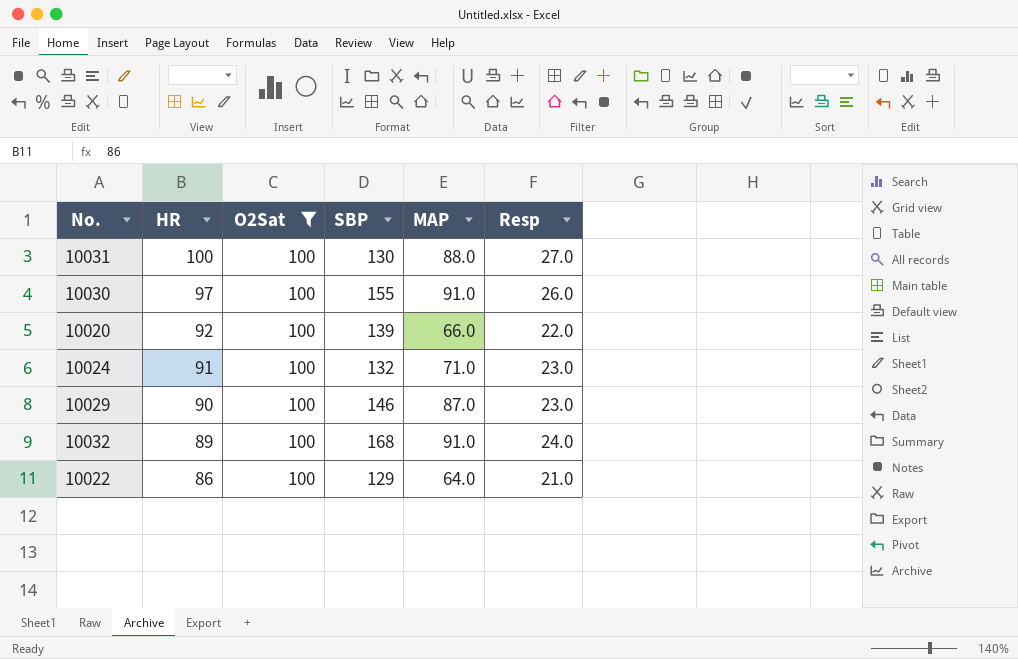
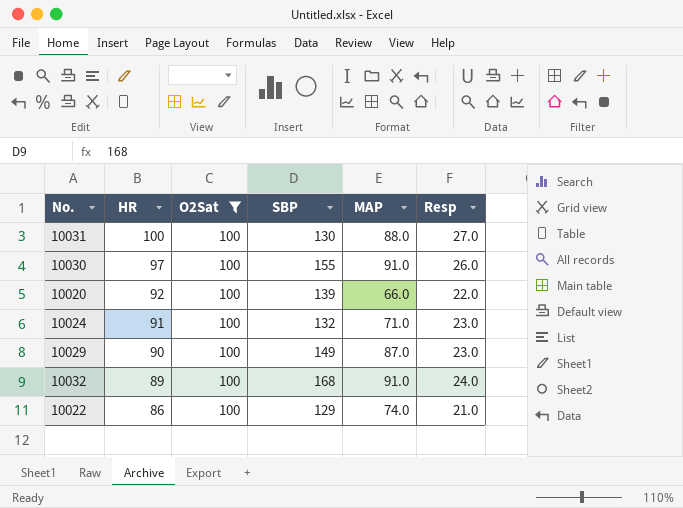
10029 | SBP: 146 -> 149
10022 | MAP: 64.0 -> 74.0

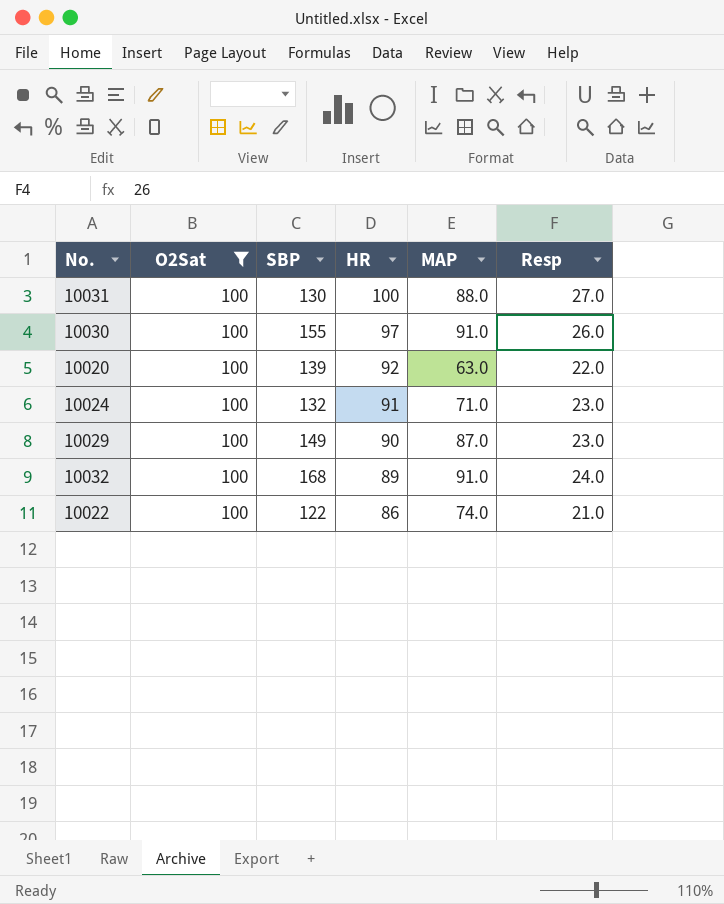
column HR | position: 2 -> 4
10020 | MAP: 66.0 -> 63.0
10022 | SBP: 129 -> 122

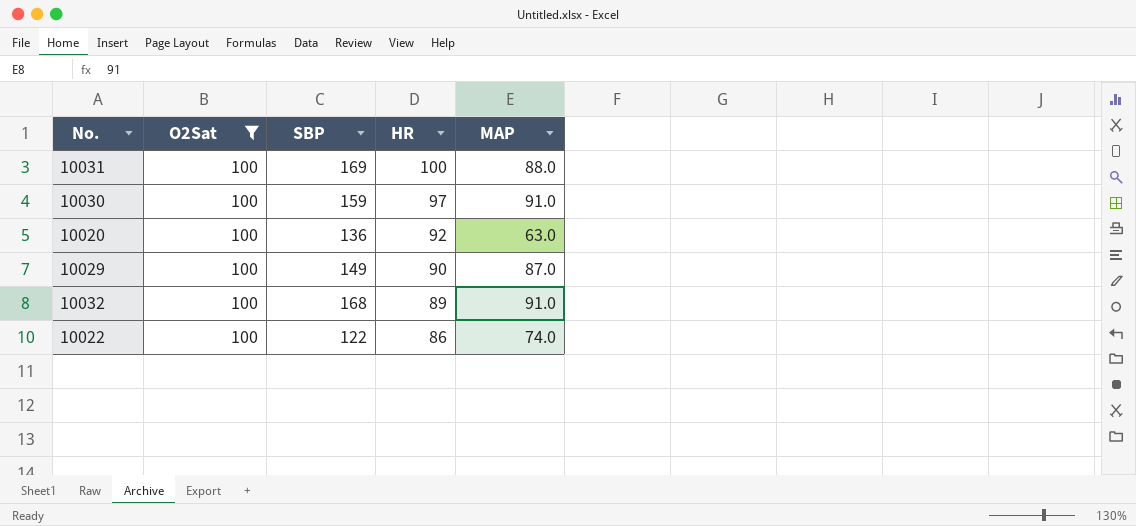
column Resp | position: 6 -> none
row 10024: 100 | 132 | 91 | 71.0 | 23.0 -> none
10031 | SBP: 130 -> 169
10030 | SBP: 155 -> 159
10020 | SBP: 139 -> 136

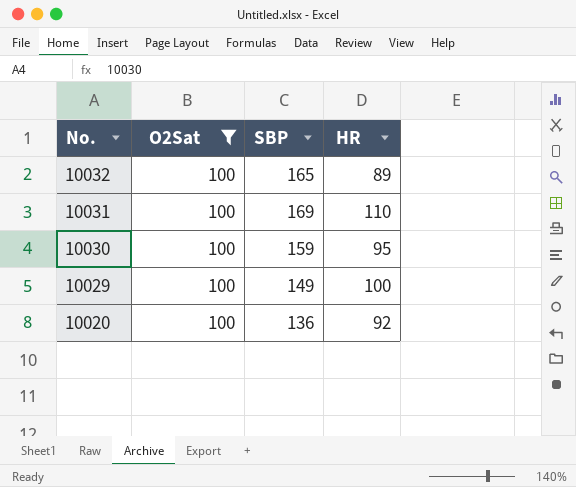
row order: HR descending -> No. descending
column MAP | position: 5 -> none
row 10022: 100 | 122 | 86 | 74.0 -> none
10032 | SBP: 168 -> 165
10031 | HR: 100 -> 110
10030 | HR: 97 -> 95
10029 | HR: 90 -> 100

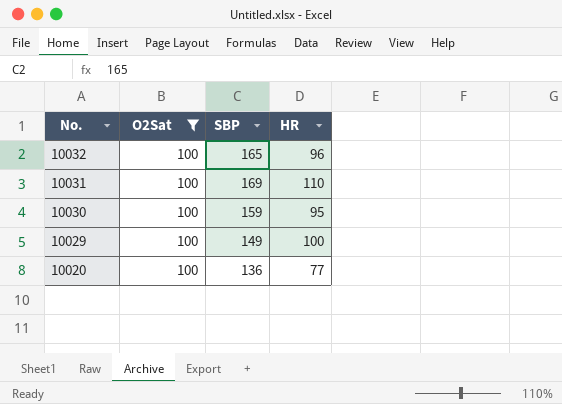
10032 | HR: 89 -> 96
10020 | HR: 92 -> 77

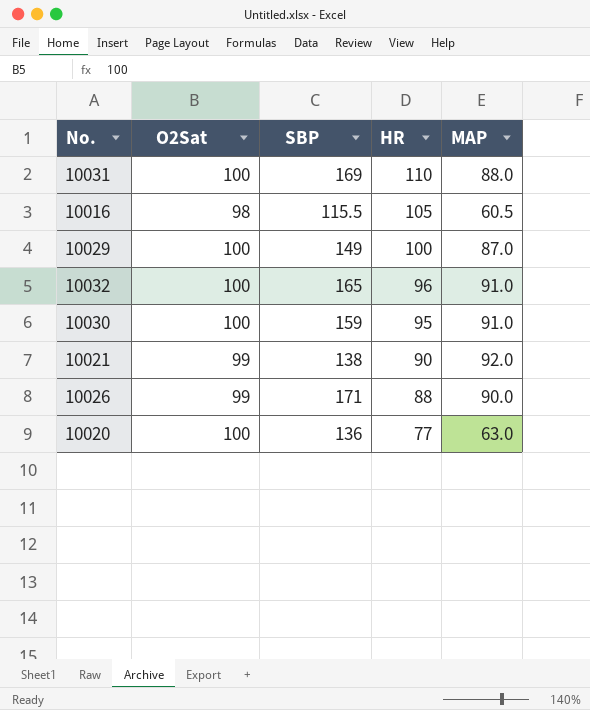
filter: O2Sat = 100 -> none
row order: No. descending -> HR descending
column MAP | position: none -> 5

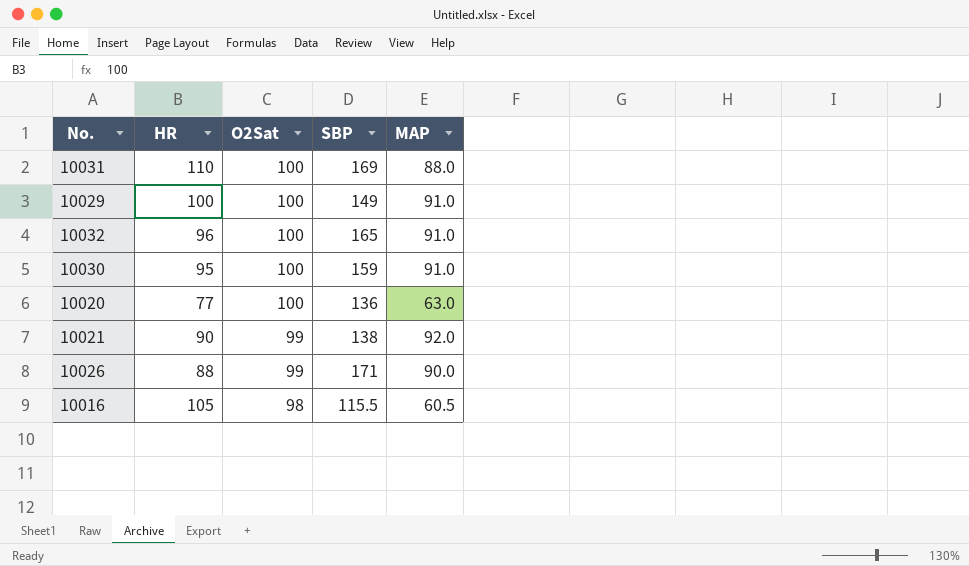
row order: HR descending -> O2Sat descending
column HR | position: 4 -> 2
10029 | MAP: 87.0 -> 91.0

